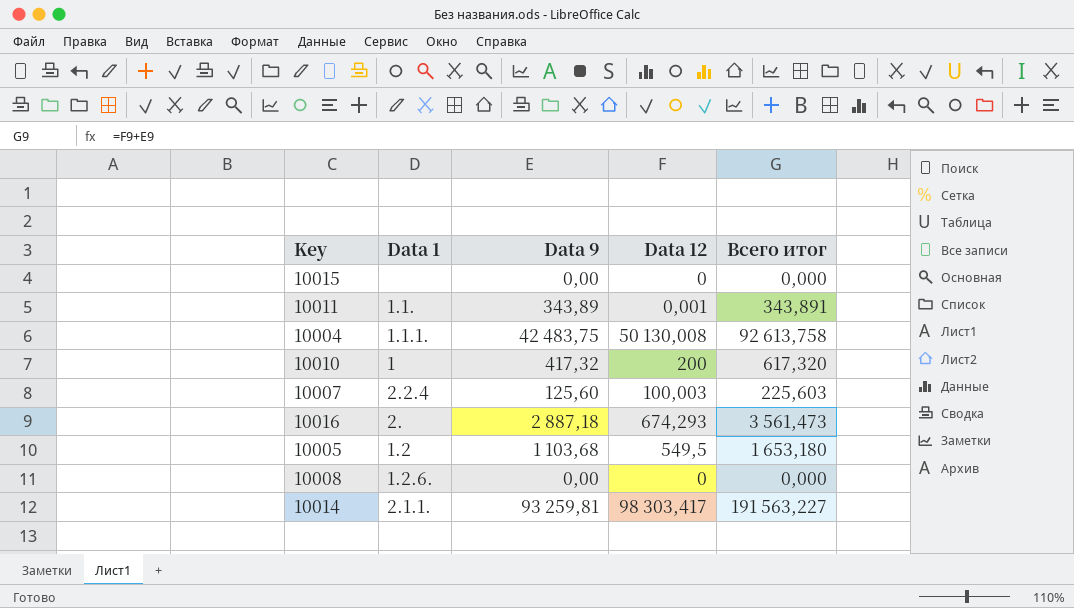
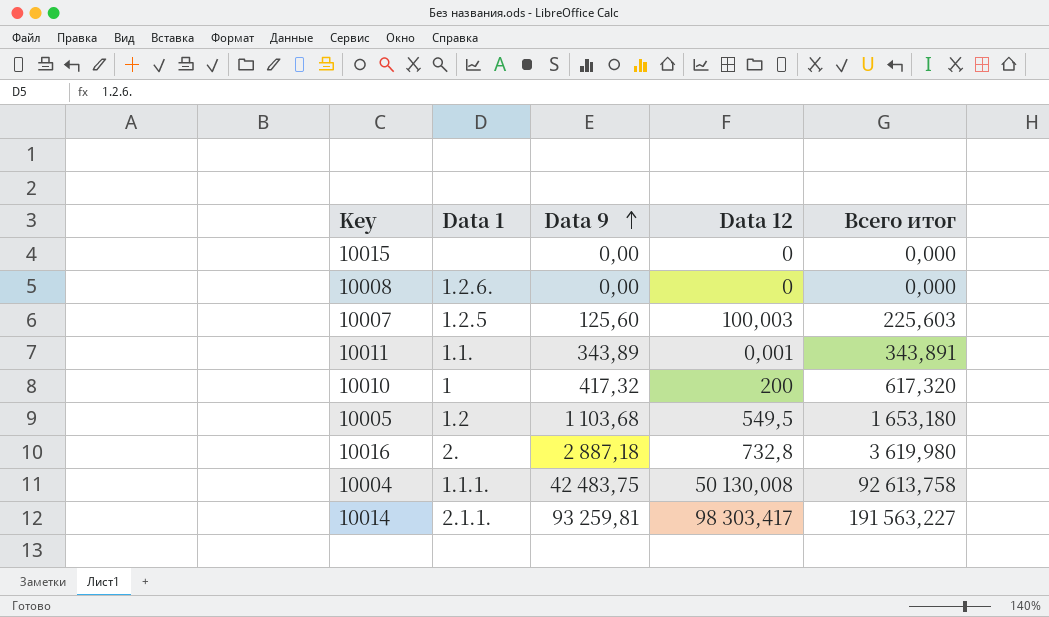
row order: none -> Data 9 ascending
10007 | Data 1: 2.2.4 -> 1.2.5
10016 | Data 12: 674,293 -> 732,8
10016 | Всего итог: 3 561,473 -> 3 619,980

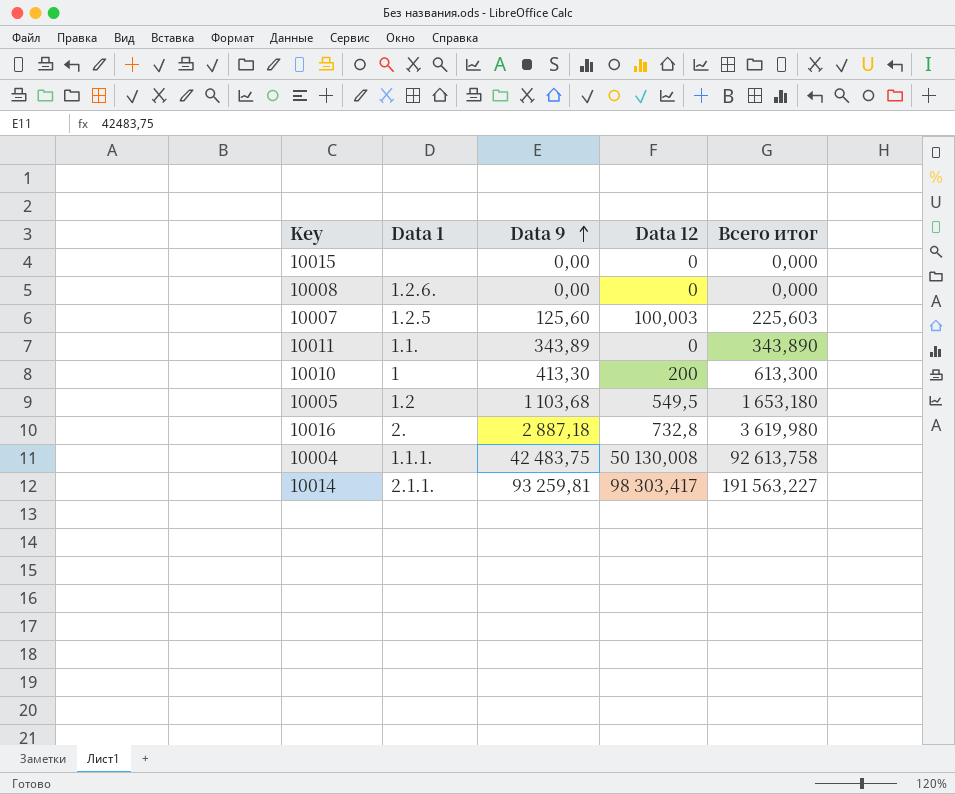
10011 | Data 12: 0,001 -> 0
10011 | Всего итог: 343,891 -> 343,890
10010 | Data 9: 417,32 -> 413,30
10010 | Всего итог: 617,320 -> 613,300

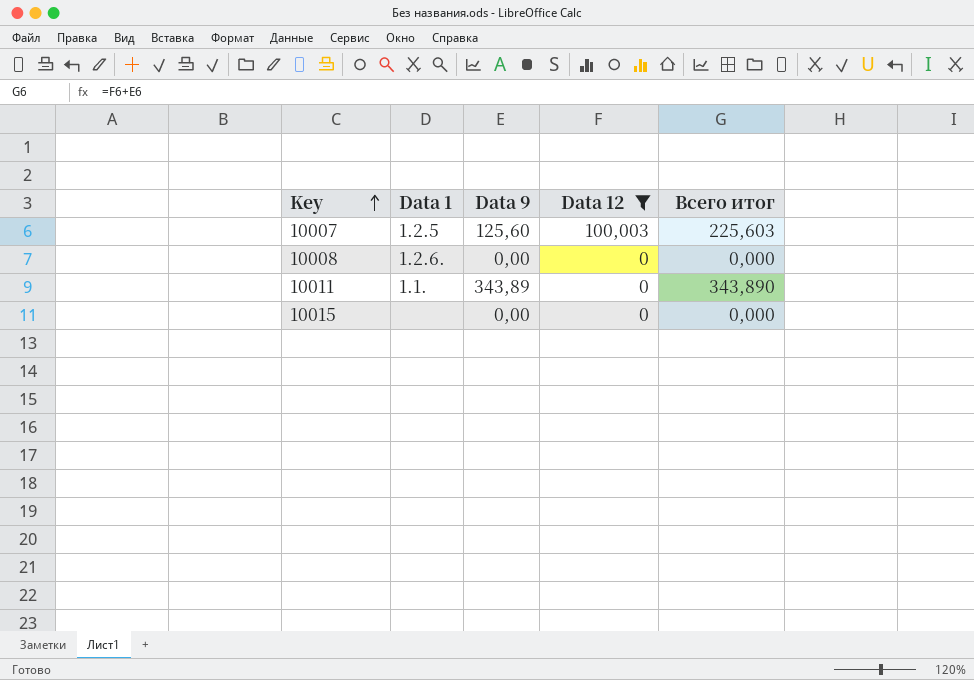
filter: none -> Data 12 <= 100,003
row order: Data 9 ascending -> Key ascending

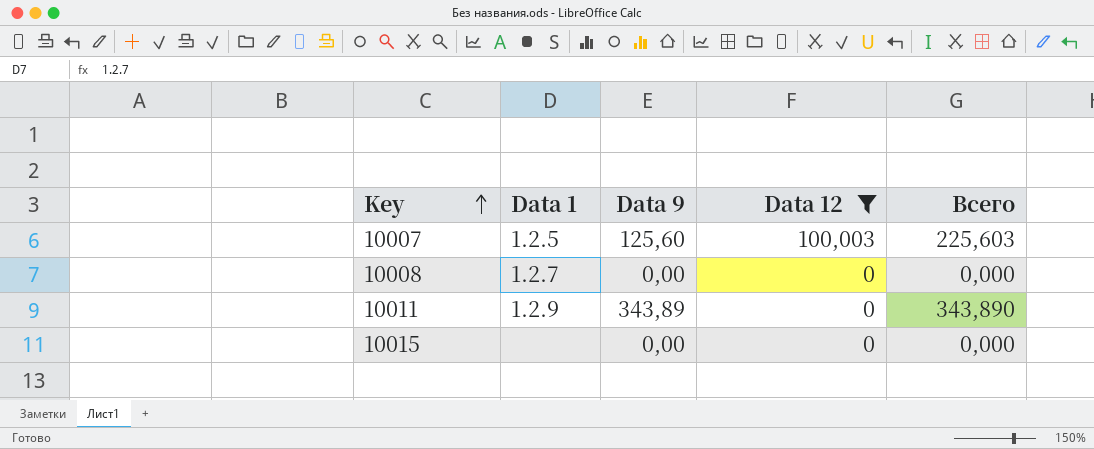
column name: Всего итог -> Всего
10008 | Data 1: 1.2.6. -> 1.2.7
10011 | Data 1: 1.1. -> 1.2.9

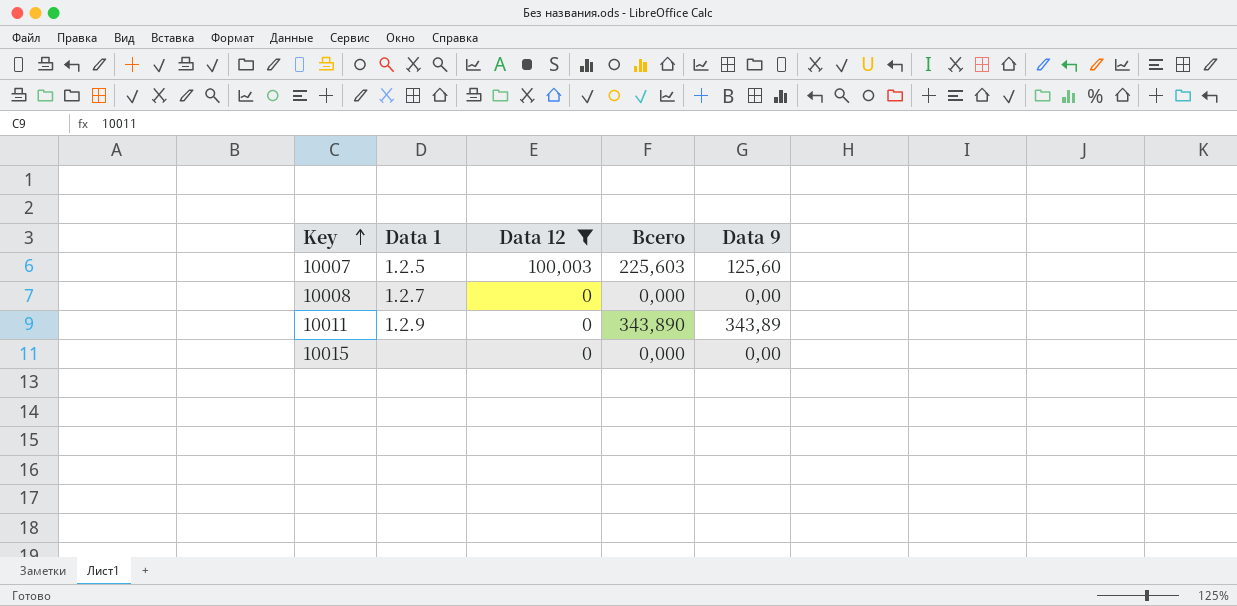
column Data 9 | position: 3 -> 5

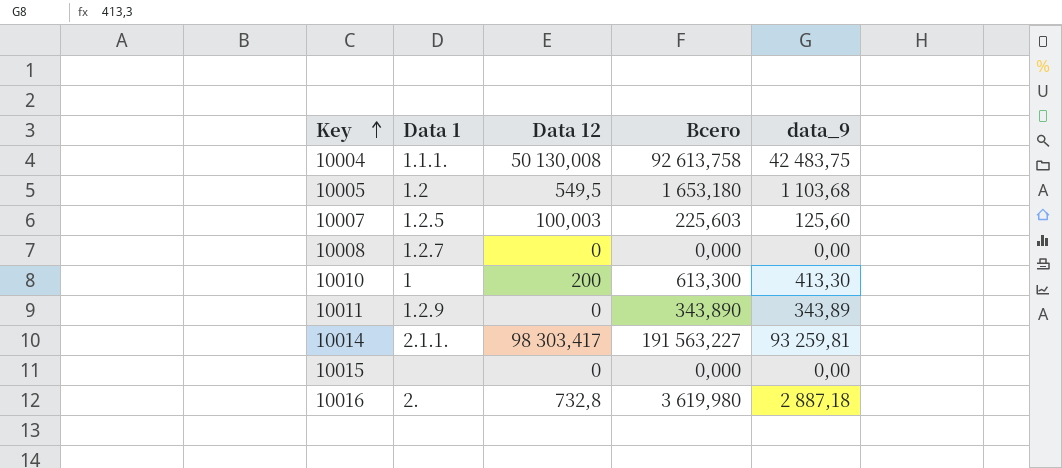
filter: Data 12 <= 100,003 -> none
column name: Data 9 -> data_9

